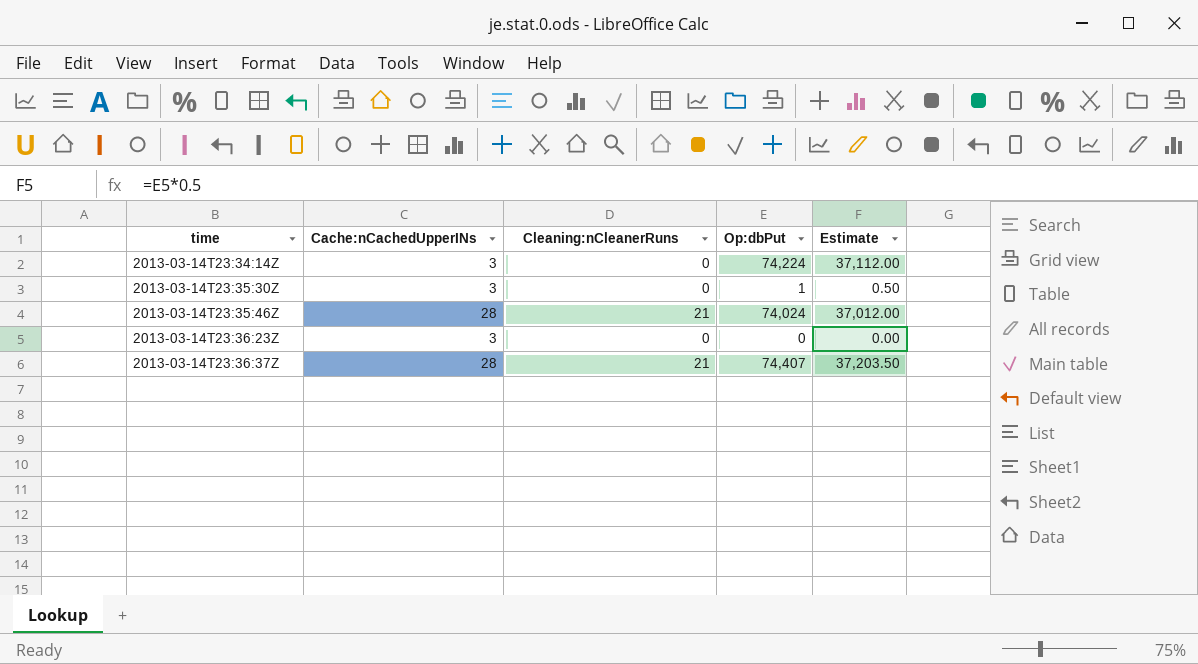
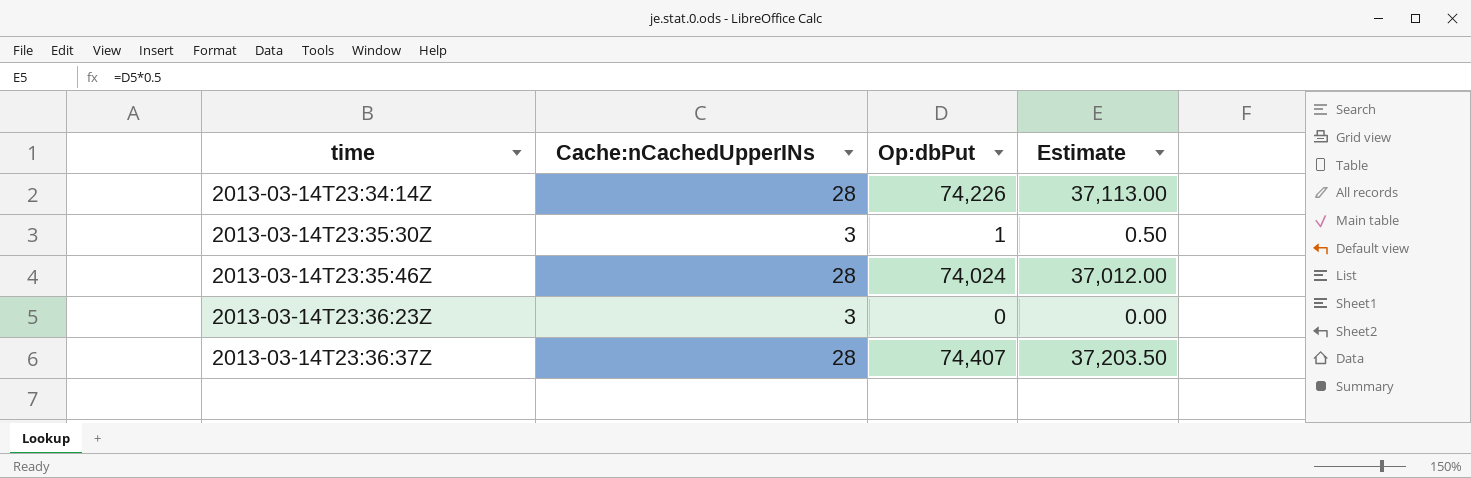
column Cleaning:nCleanerRuns | position: 3 -> none
2013-03-14T23:34:14Z | Cache:nCachedUpperINs: 3 -> 28
2013-03-14T23:34:14Z | Op:dbPut: 74,224 -> 74,226
2013-03-14T23:34:14Z | Estimate: 37,112.00 -> 37,113.00

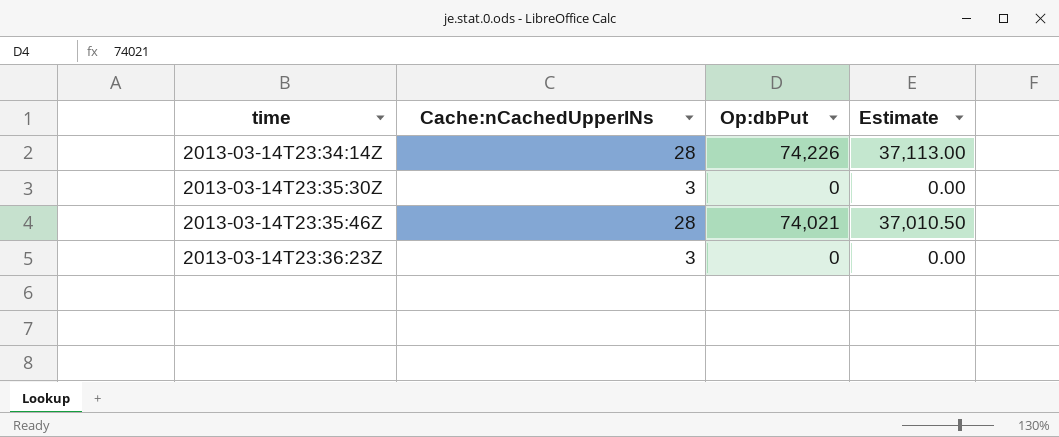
row 2013-03-14T23:36:37Z: 28 | 74,407 | 37,203.50 -> none
2013-03-14T23:35:30Z | Op:dbPut: 1 -> 0
2013-03-14T23:35:30Z | Estimate: 0.50 -> 0.00
2013-03-14T23:35:46Z | Op:dbPut: 74,024 -> 74,021
2013-03-14T23:35:46Z | Estimate: 37,012.00 -> 37,010.50

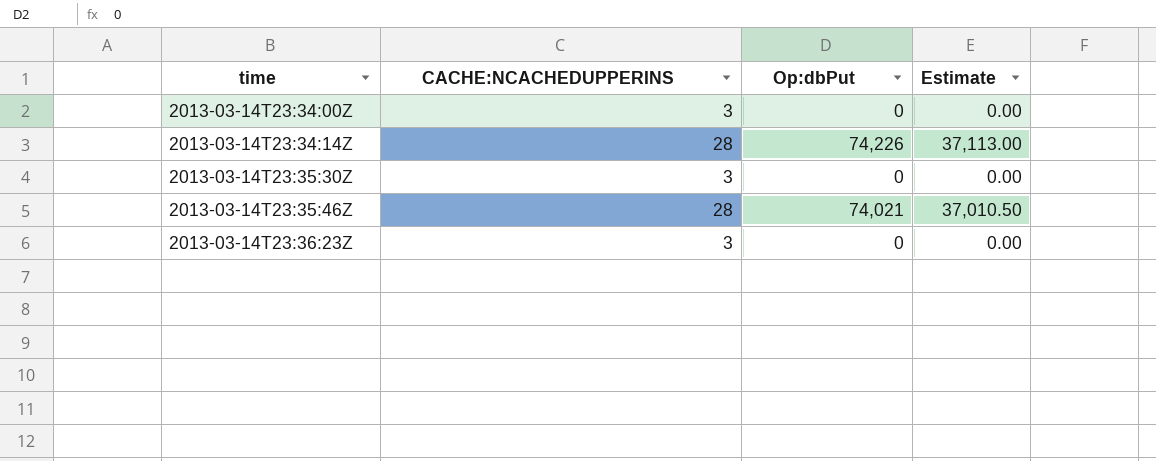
column name: Cache:nCachedUpperINs -> CACHE:NCACHEDUPPERINS
row 2013-03-14T23:34:00Z: none -> 3 | 0 | 0.00

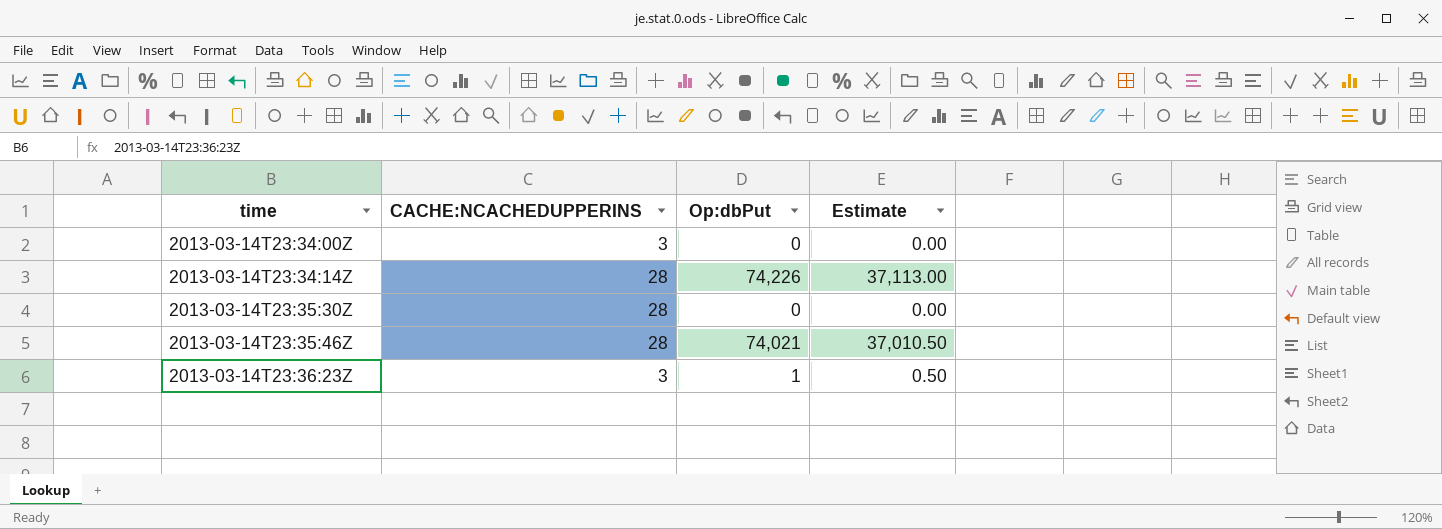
2013-03-14T23:35:30Z | CACHE:NCACHEDUPPERINS: 3 -> 28
2013-03-14T23:36:23Z | Op:dbPut: 0 -> 1
2013-03-14T23:36:23Z | Estimate: 0.00 -> 0.50

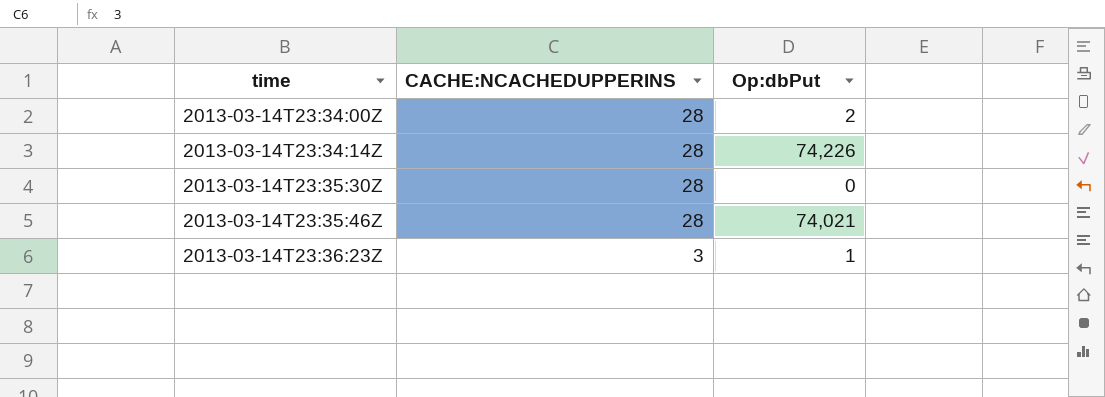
column Estimate | formula: [Op:dbPut] * 0.5 -> none
2013-03-14T23:34:00Z | CACHE:NCACHEDUPPERINS: 3 -> 28
2013-03-14T23:34:00Z | Op:dbPut: 0 -> 2

